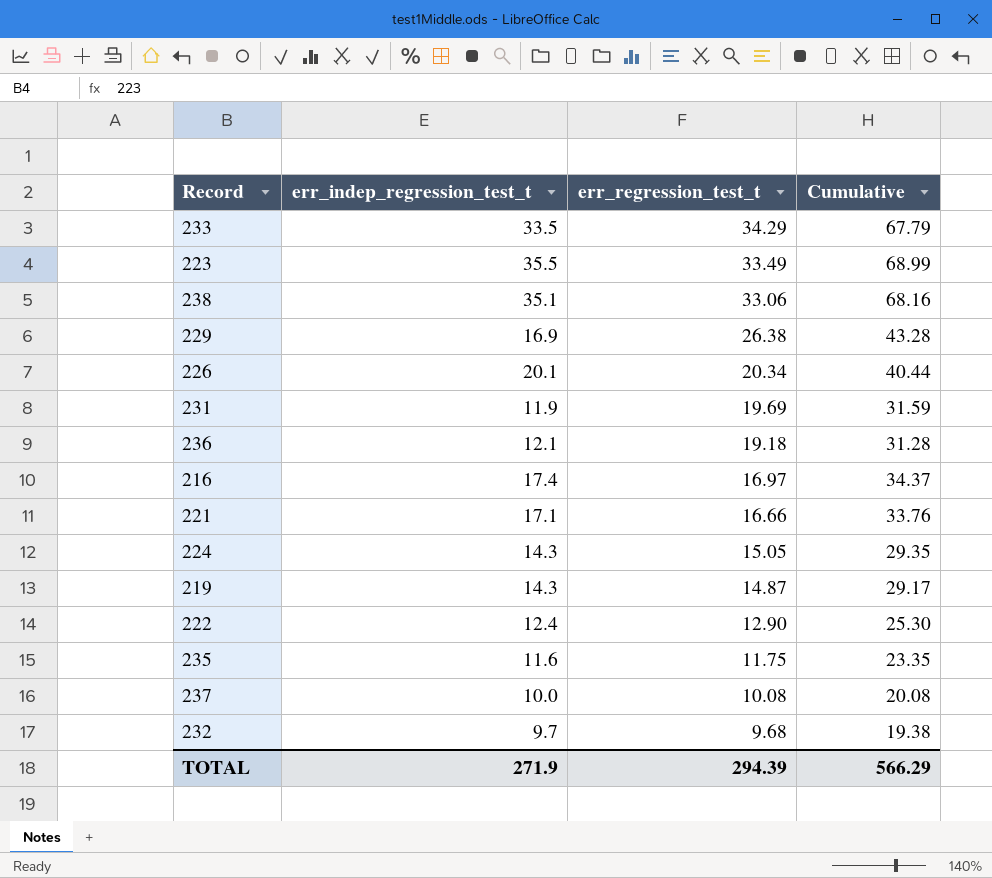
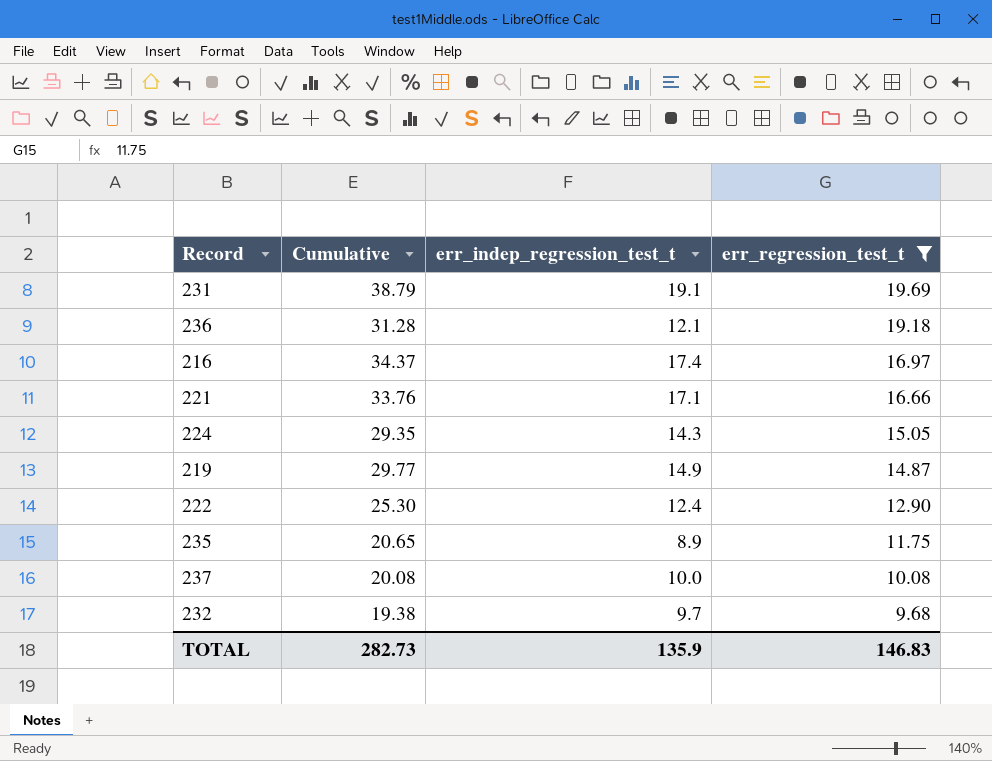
filter: none -> err_regression_test_t <= 19.69
column Cumulative | position: 4 -> 2
231 | Cumulative: 31.59 -> 38.79
231 | err_indep_regression_test_t: 11.9 -> 19.1
219 | Cumulative: 29.17 -> 29.77
219 | err_indep_regression_test_t: 14.3 -> 14.9
235 | Cumulative: 23.35 -> 20.65
235 | err_indep_regression_test_t: 11.6 -> 8.9
TOTAL | Cumulative: 566.29 -> 282.73
TOTAL | err_indep_regression_test_t: 271.9 -> 135.9
TOTAL | err_regression_test_t: 294.39 -> 146.83

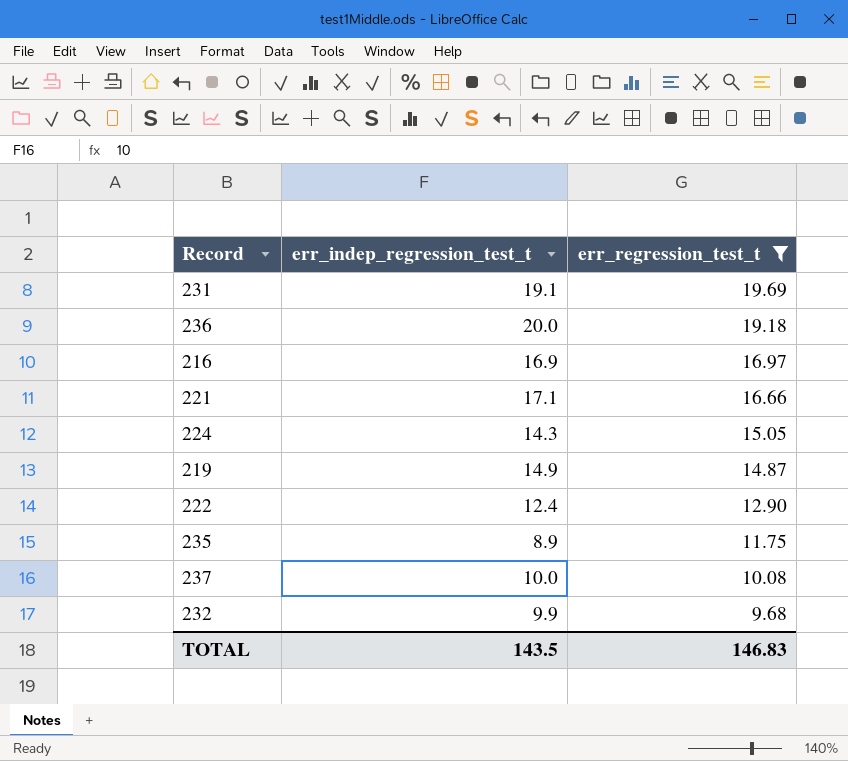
column Cumulative | formula: [err_indep_regression_test_t] + [err_regression_test_t] -> none
236 | err_indep_regression_test_t: 12.1 -> 20.0
216 | err_indep_regression_test_t: 17.4 -> 16.9
232 | err_indep_regression_test_t: 9.7 -> 9.9
TOTAL | err_indep_regression_test_t: 135.9 -> 143.5

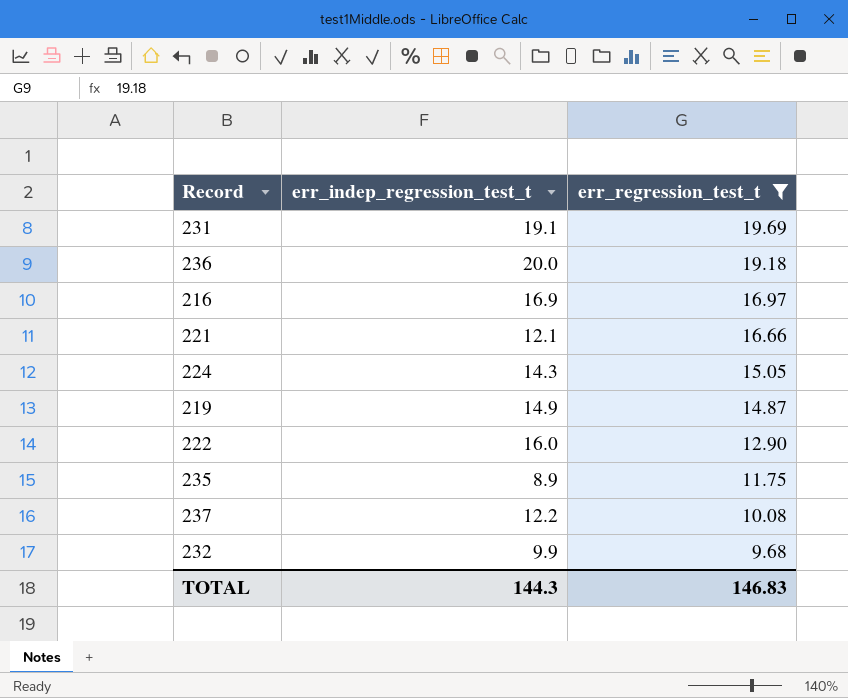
221 | err_indep_regression_test_t: 17.1 -> 12.1
222 | err_indep_regression_test_t: 12.4 -> 16.0
237 | err_indep_regression_test_t: 10.0 -> 12.2
TOTAL | err_indep_regression_test_t: 143.5 -> 144.3

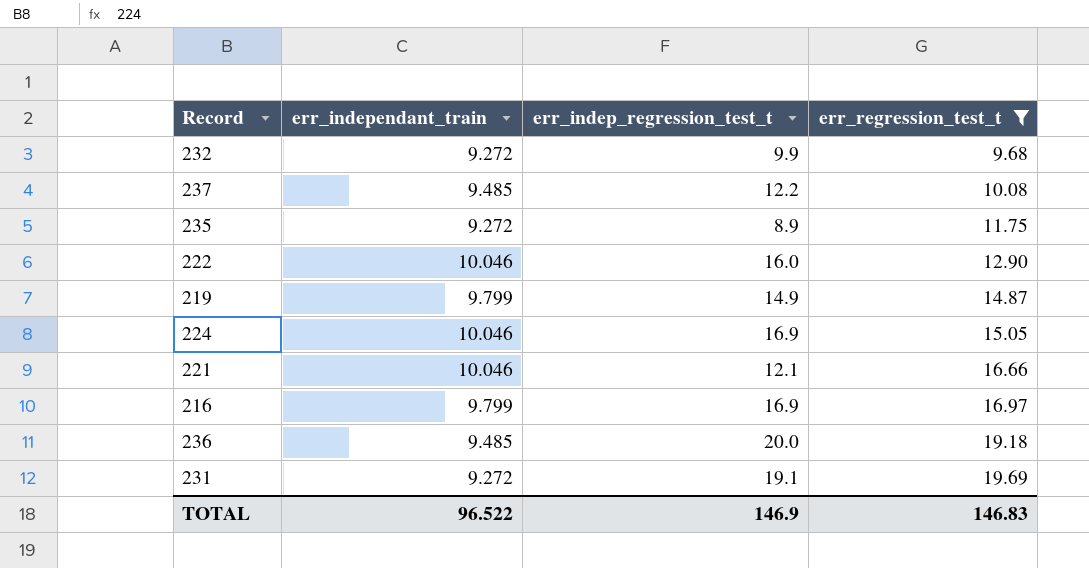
row order: err_regression_test_t descending -> err_regression_test_t ascending
column err_independant_train | position: none -> 2
224 | err_indep_regression_test_t: 14.3 -> 16.9
TOTAL | err_indep_regression_test_t: 144.3 -> 146.9

